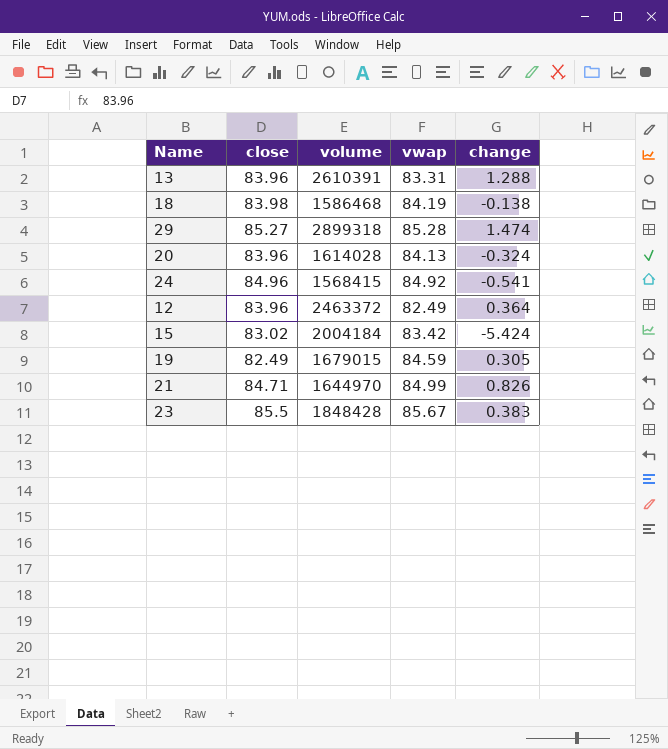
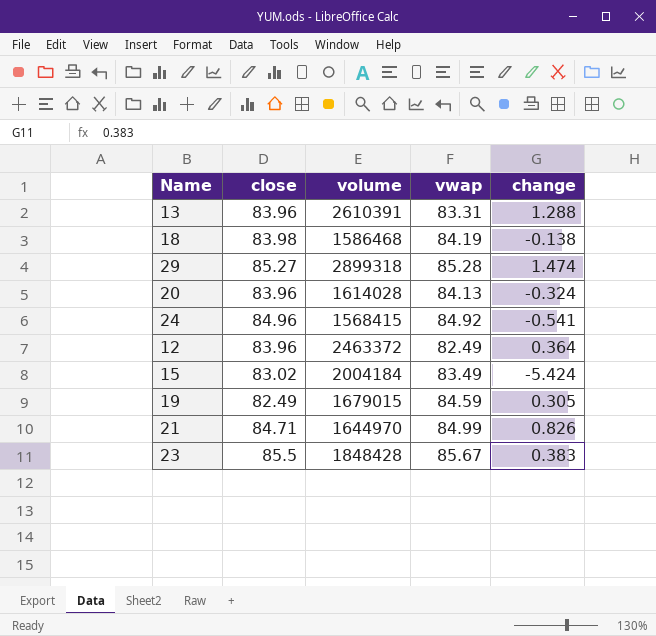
15 | vwap: 83.42 -> 83.49

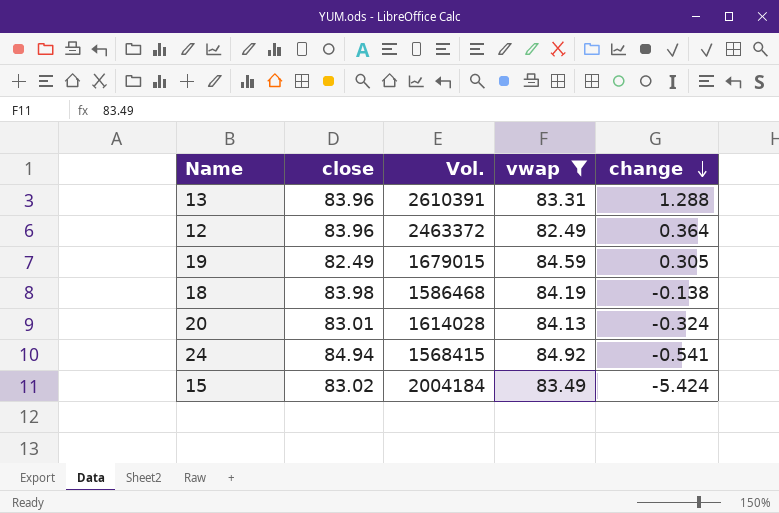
filter: none -> vwap <= 84.92
row order: none -> change descending
column name: volume -> Vol.
20 | close: 83.96 -> 83.01
24 | close: 84.96 -> 84.94

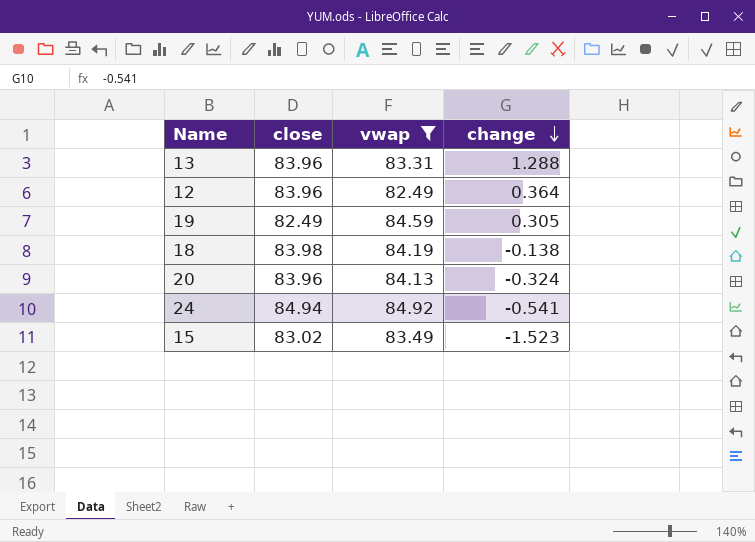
column Vol. | position: 3 -> none
20 | close: 83.01 -> 83.96
15 | change: -5.424 -> -1.523

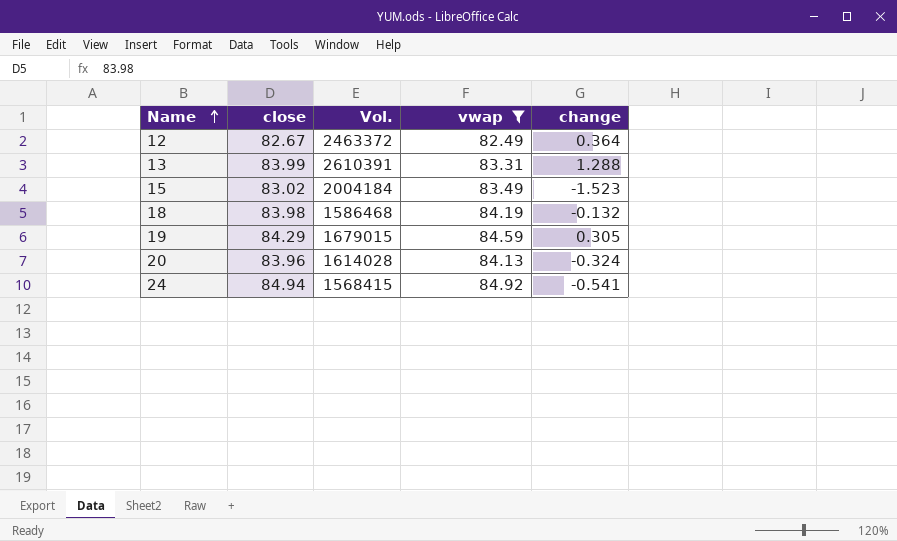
row order: change descending -> Name ascending
column Vol. | position: none -> 3
12 | close: 83.96 -> 82.67
13 | close: 83.96 -> 83.99
18 | change: -0.138 -> -0.132
19 | close: 82.49 -> 84.29

